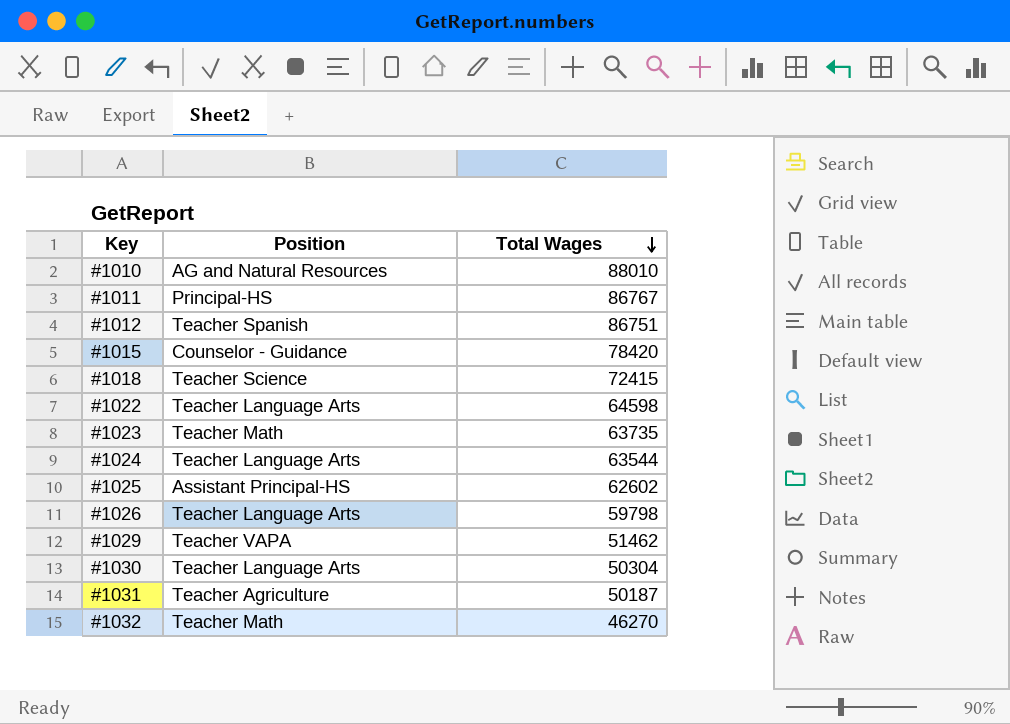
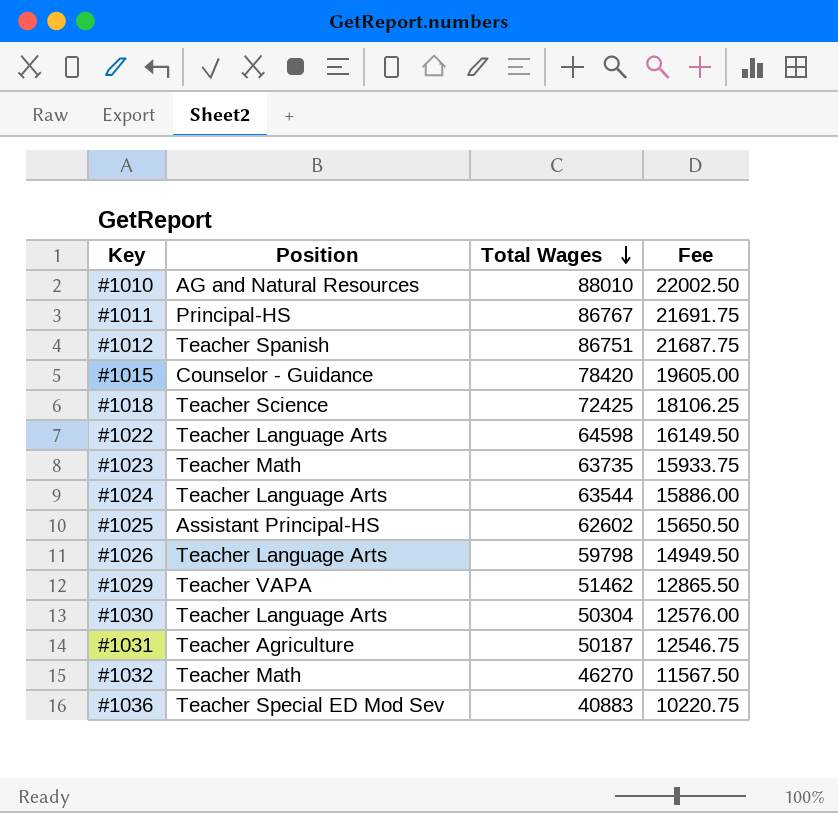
column Fee | formula: none -> [Total Wages] * 0.25
#1018 | Total Wages: 72415 -> 72425
row #1036: none -> Teacher Special ED Mod Sev | 40883 | 10220.75

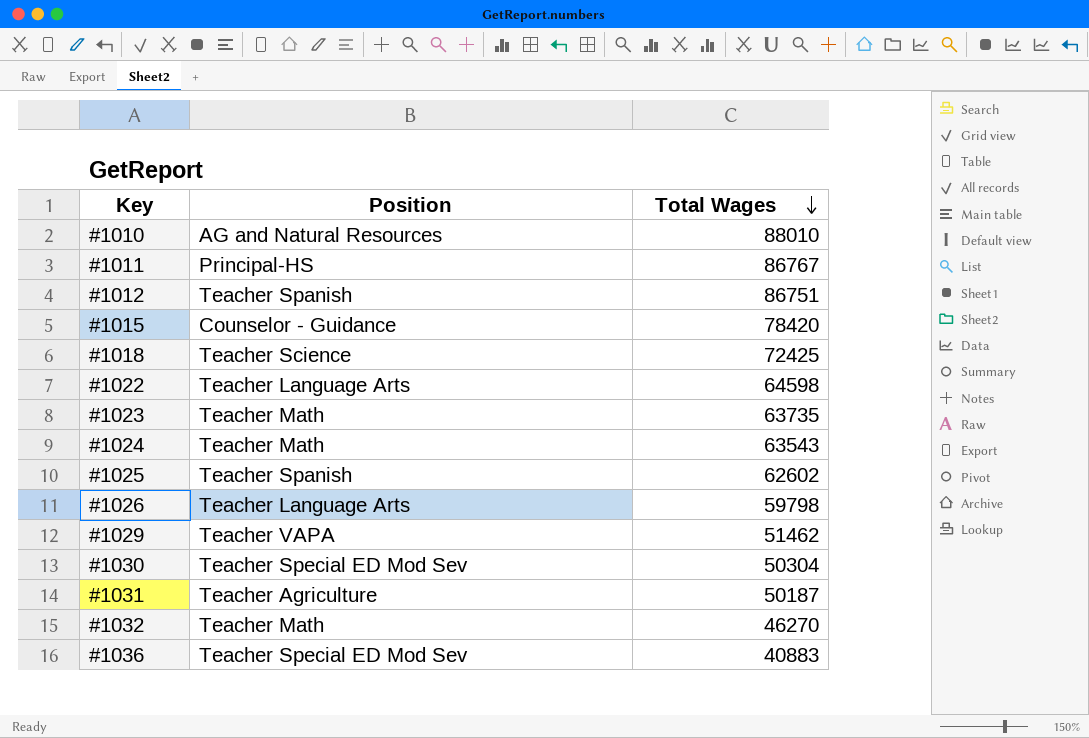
column Fee | formula: [Total Wages] * 0.25 -> none
#1024 | Position: Teacher Language Arts -> Teacher Math
#1024 | Total Wages: 63544 -> 63543
#1025 | Position: Assistant Principal-HS -> Teacher Spanish
#1030 | Position: Teacher Language Arts -> Teacher Special ED Mod Sev

